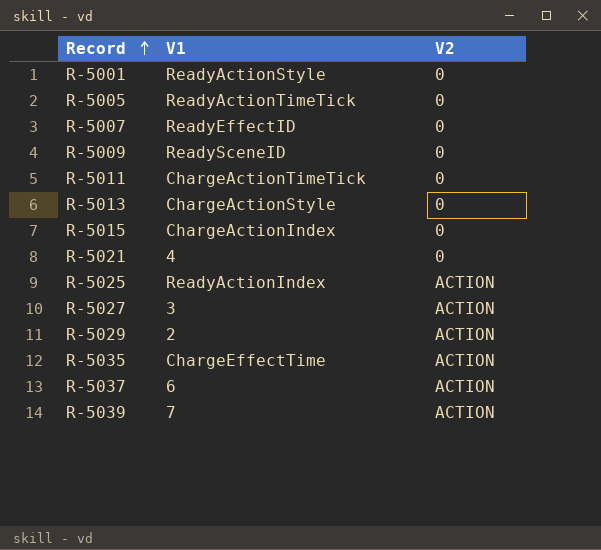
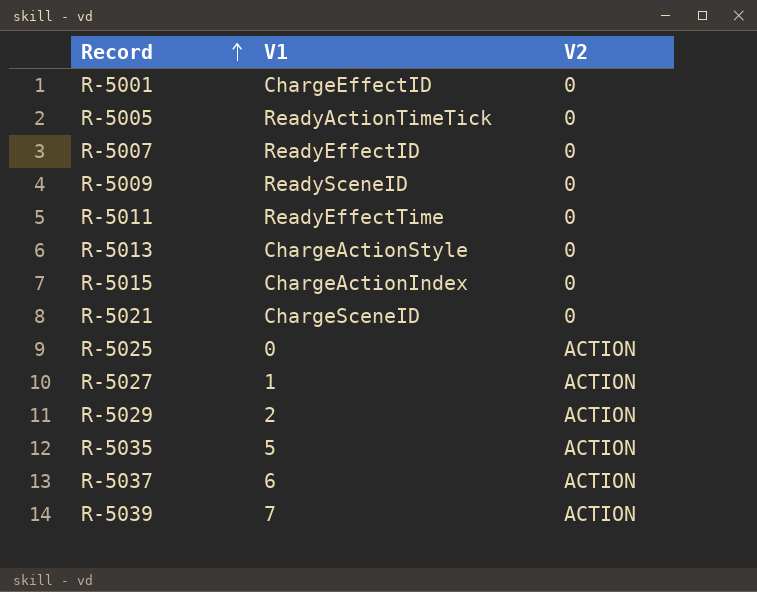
R-5001 | V1: ReadyActionStyle -> ChargeEffectID
R-5011 | V1: ChargeActionTimeTick -> ReadyEffectTime
R-5021 | V1: 4 -> ChargeSceneID
R-5025 | V1: ReadyActionIndex -> 0
R-5027 | V1: 3 -> 1
R-5035 | V1: ChargeEffectTime -> 5

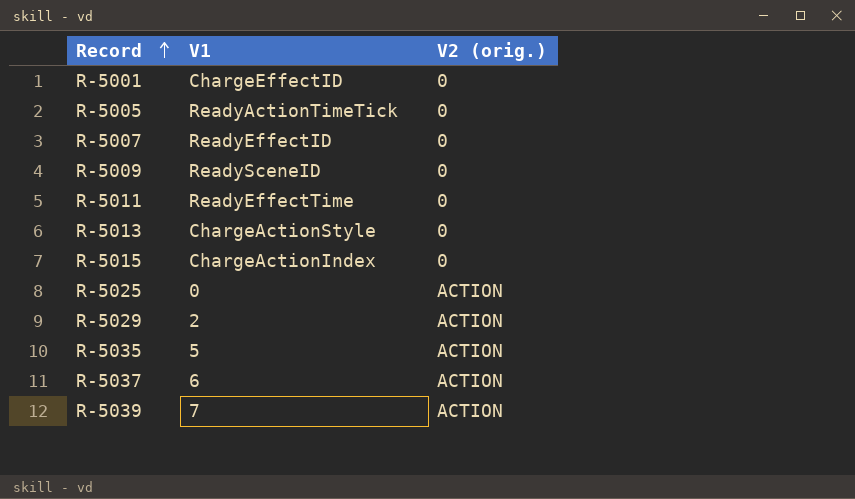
column name: V2 -> V2 (orig.)
row R-5021: ChargeSceneID | 0 -> none
row R-5027: 1 | ACTION -> none

